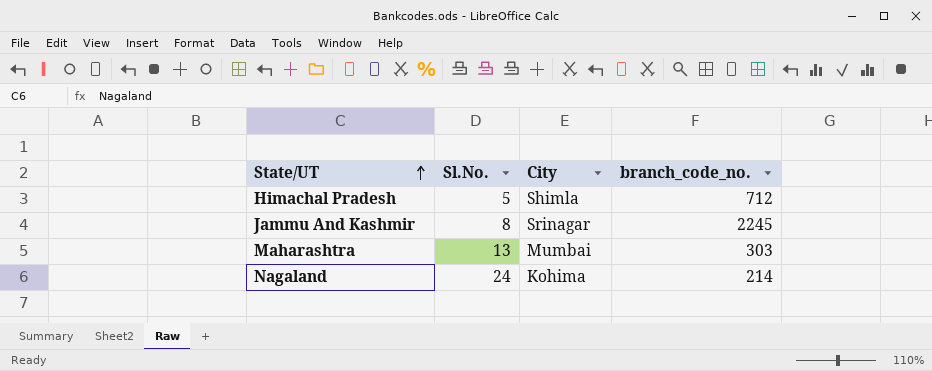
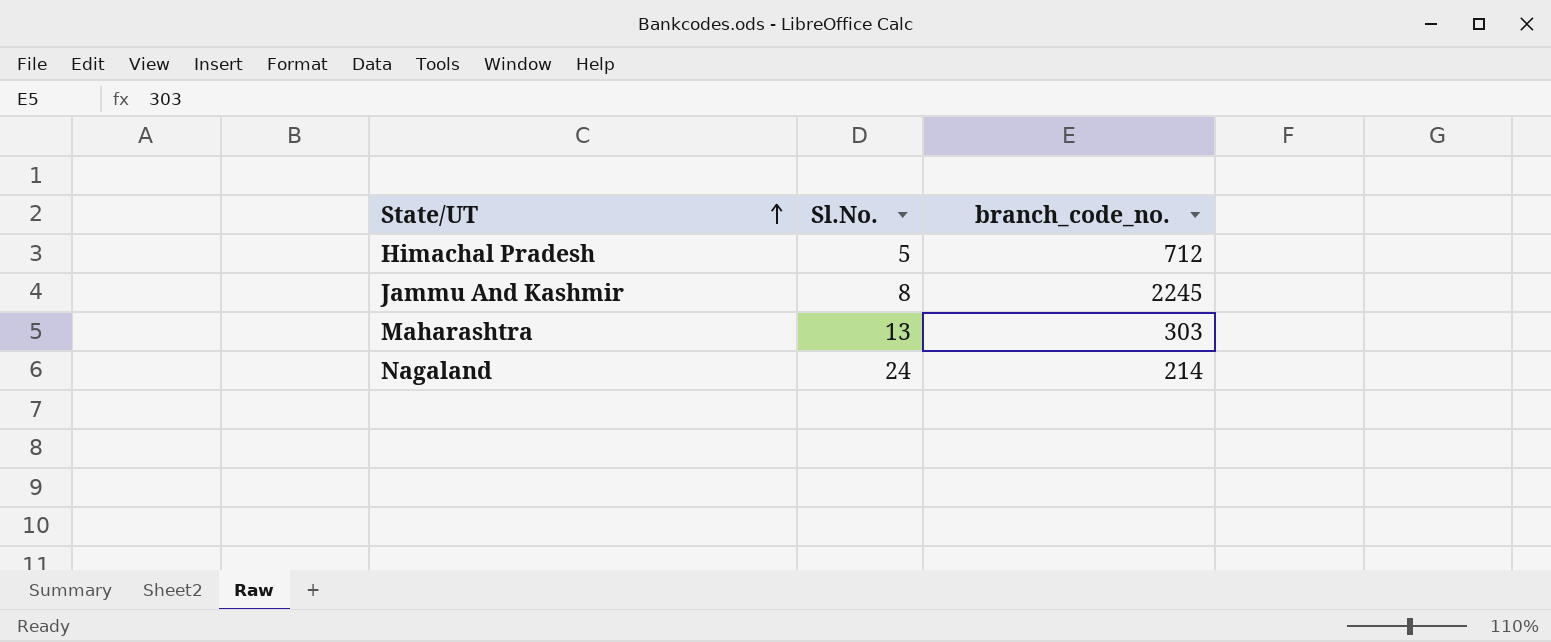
column City | position: 3 -> none

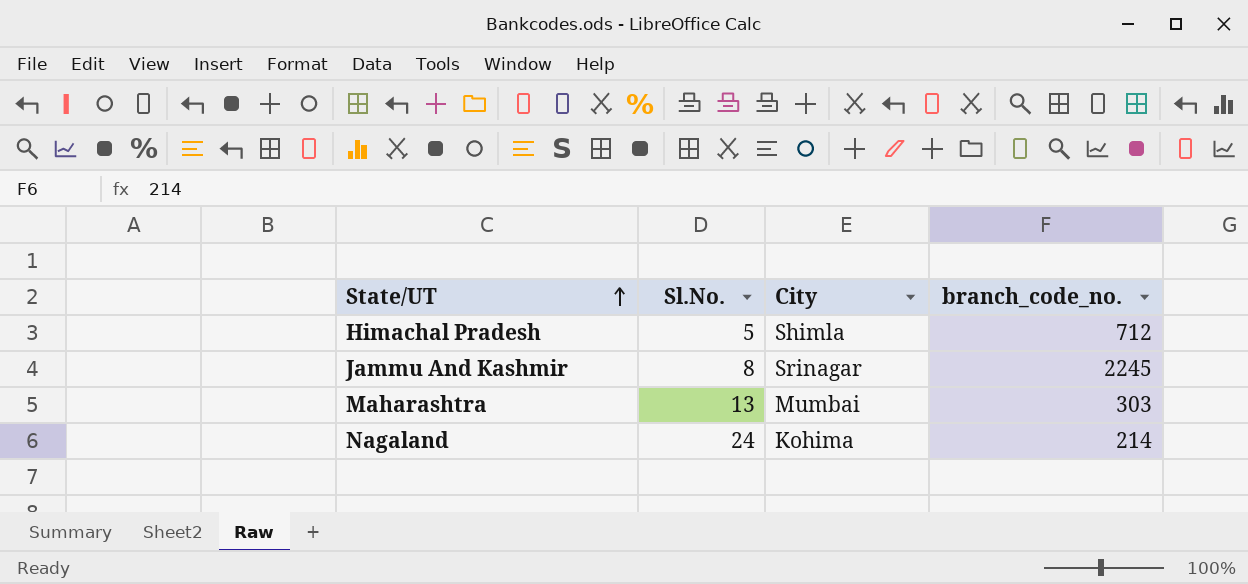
column City | position: none -> 3

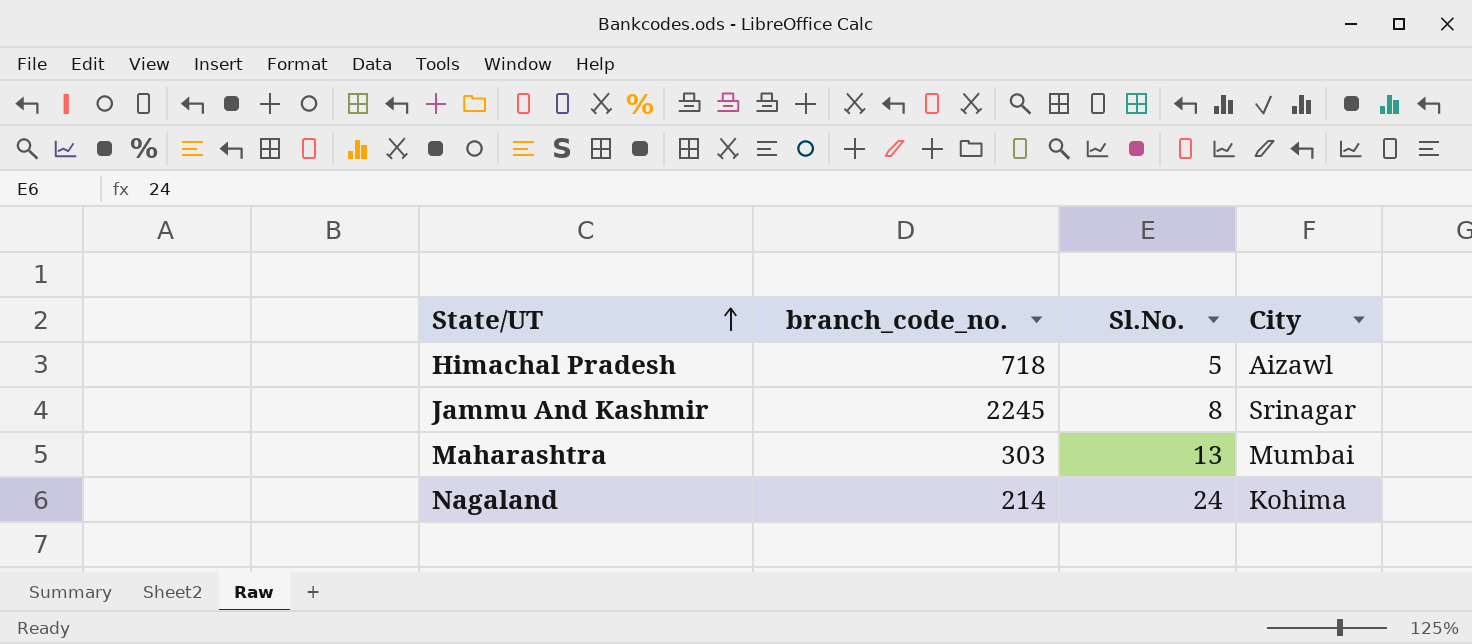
column branch_code_no. | position: 4 -> 2
Himachal Pradesh | branch_code_no.: 712 -> 718
Himachal Pradesh | City: Shimla -> Aizawl

